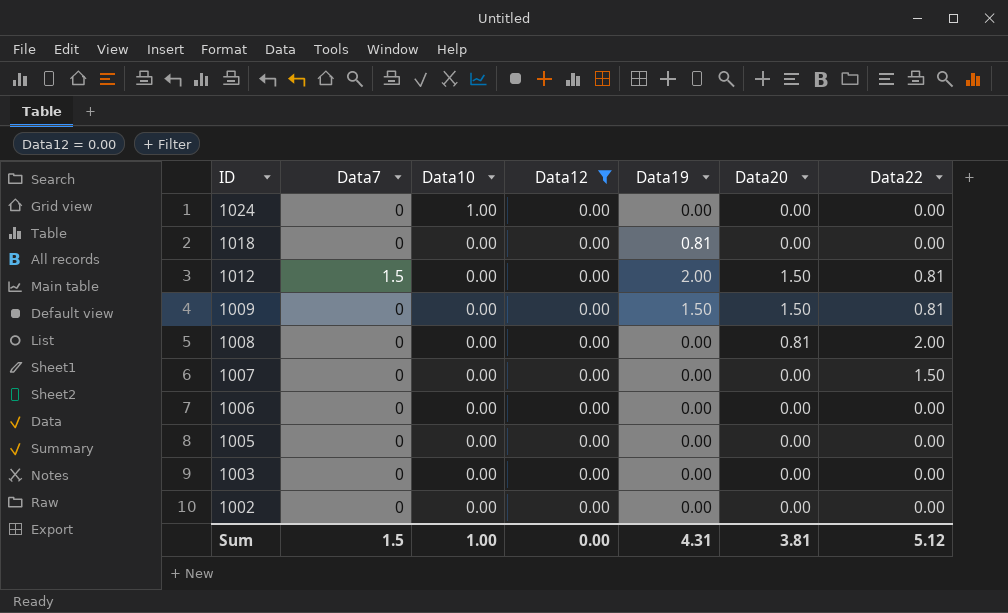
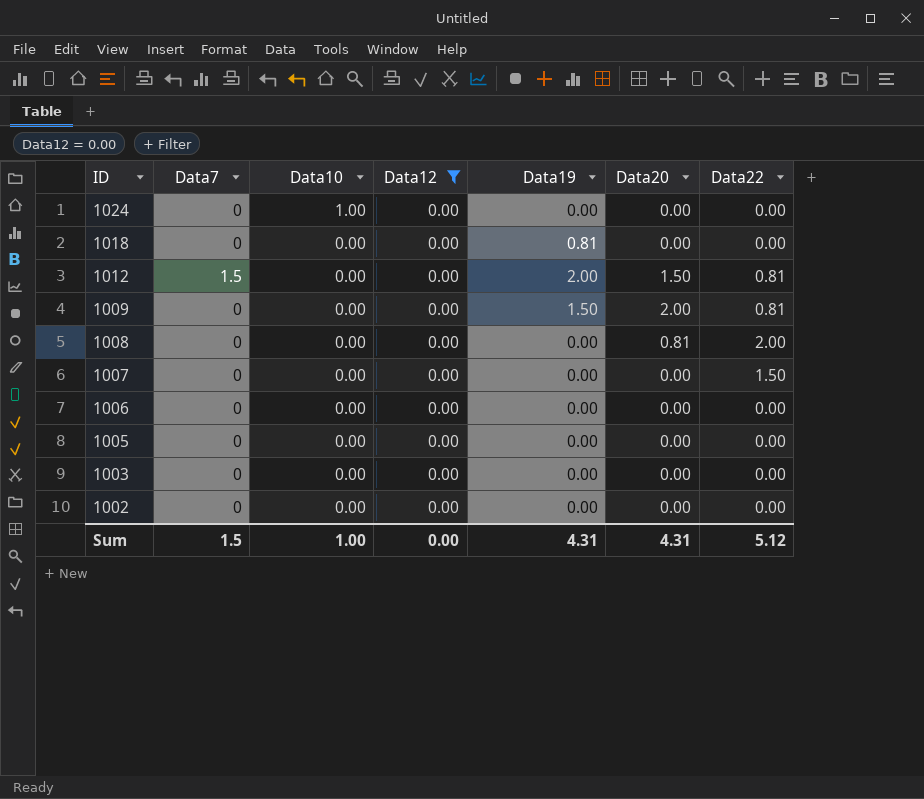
1009 | Data20: 1.50 -> 2.00
Sum | Data20: 3.81 -> 4.31

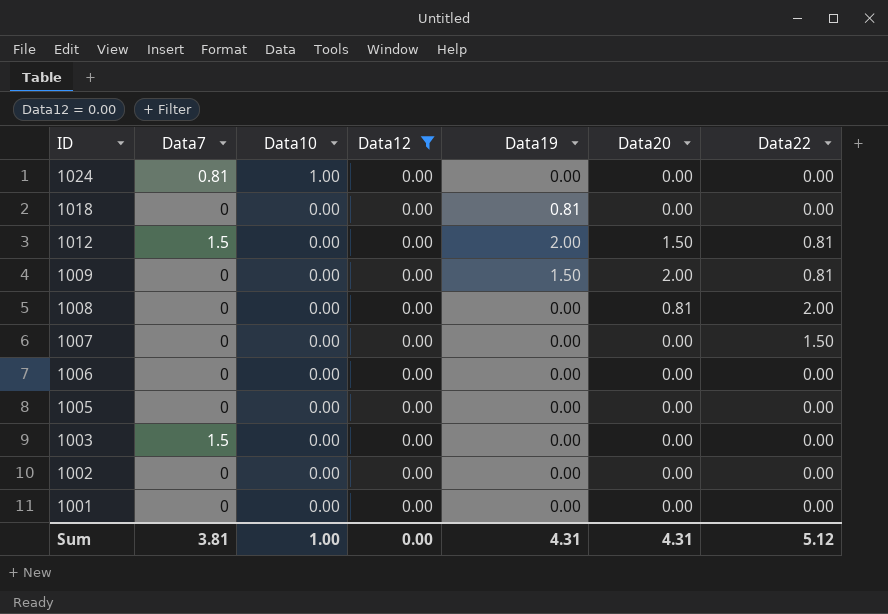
1024 | Data7: 0 -> 0.81
1003 | Data7: 0 -> 1.5
row 1001: none -> 0 | 0.00 | 0.00 | 0.00 | 0.00 | 0.00
Sum | Data7: 1.5 -> 3.81

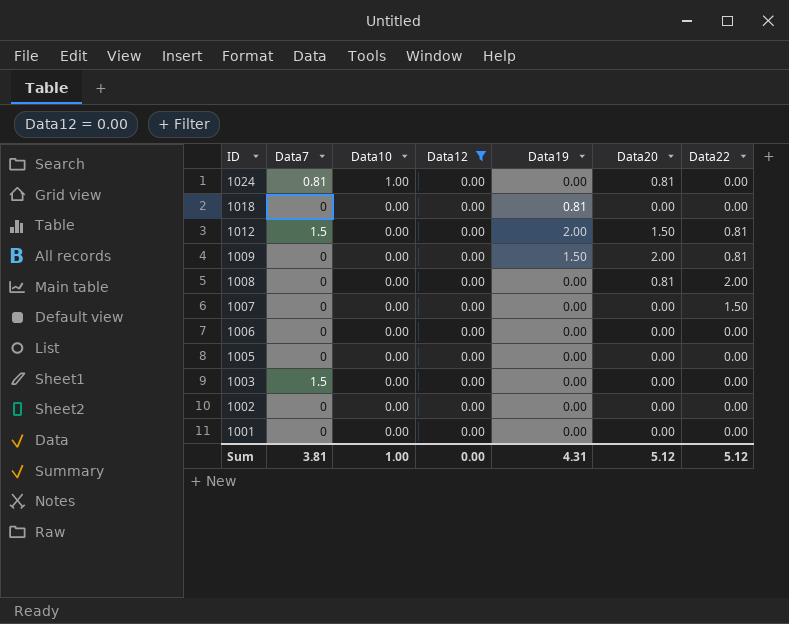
1024 | Data20: 0.00 -> 0.81
Sum | Data20: 4.31 -> 5.12

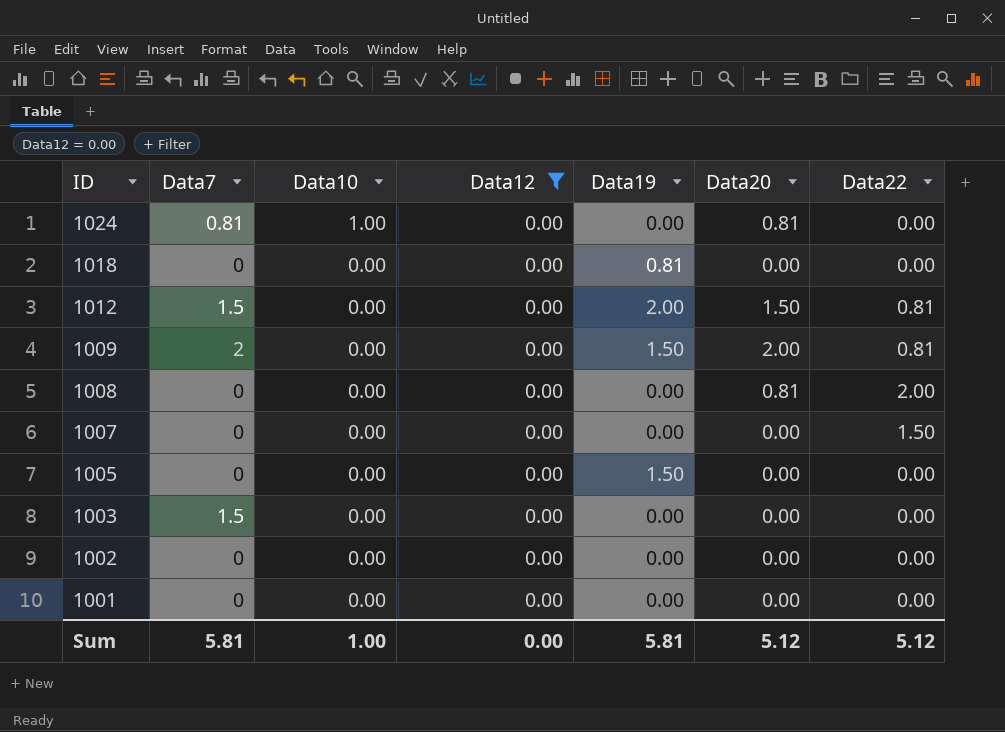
row 1006: 0 | 0.00 | 0.00 | 0.00 | 0.00 | 0.00 -> none
1009 | Data7: 0 -> 2
1005 | Data19: 0.00 -> 1.50
Sum | Data7: 3.81 -> 5.81
Sum | Data19: 4.31 -> 5.81

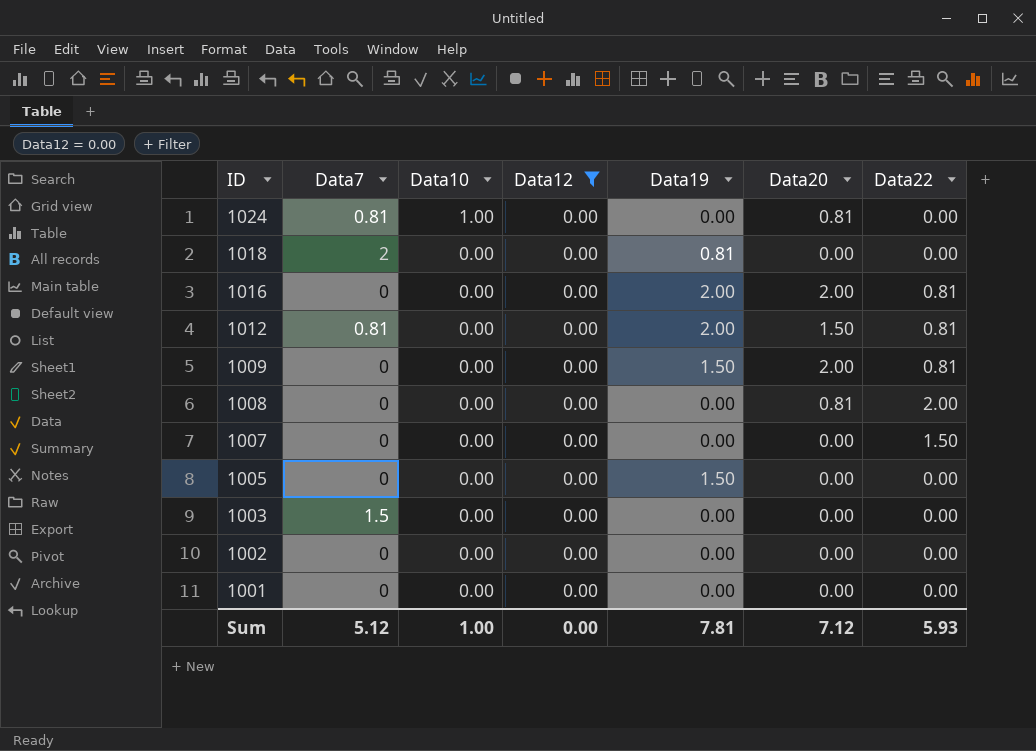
1018 | Data7: 0 -> 2
row 1016: none -> 0 | 0.00 | 0.00 | 2.00 | 2.00 | 0.81
1012 | Data7: 1.5 -> 0.81
1009 | Data7: 2 -> 0
Sum | Data7: 5.81 -> 5.12
Sum | Data19: 5.81 -> 7.81
Sum | Data20: 5.12 -> 7.12
Sum | Data22: 5.12 -> 5.93

